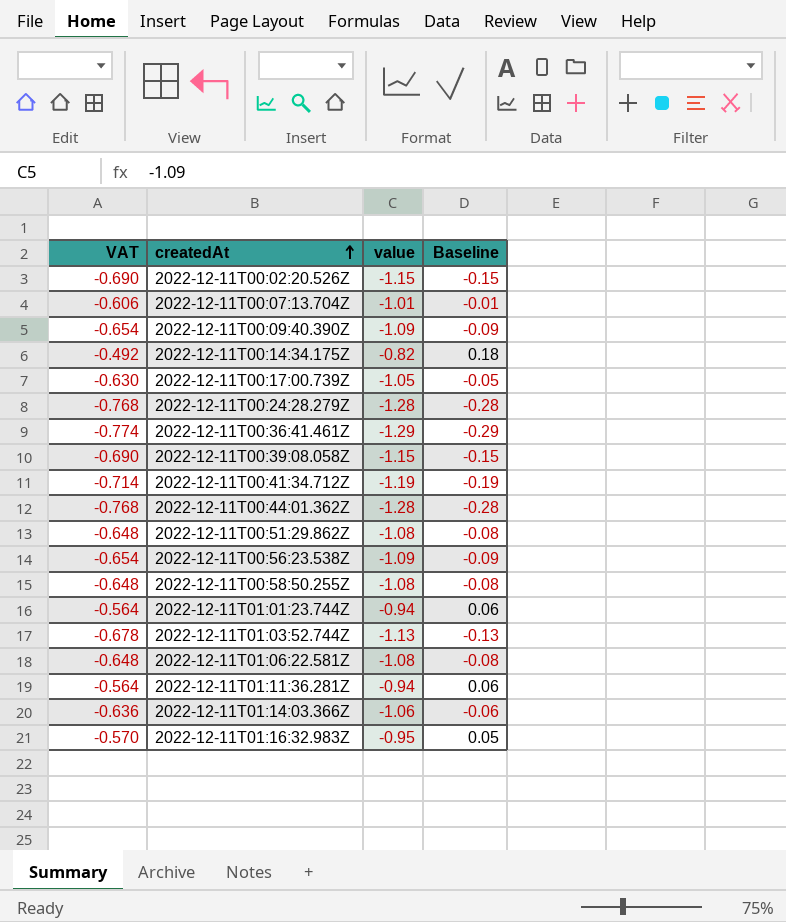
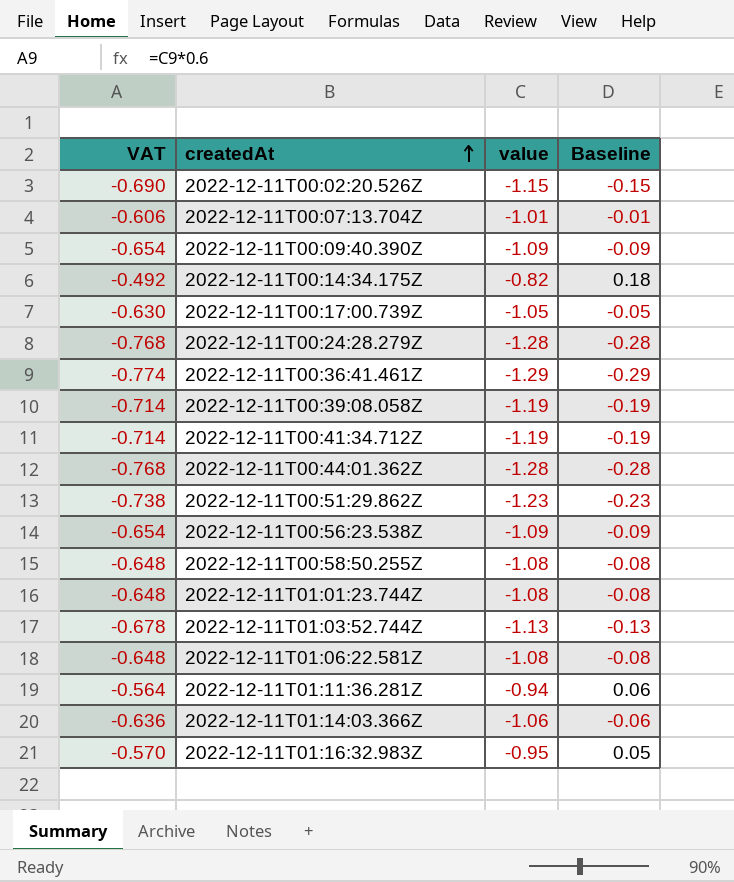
2022-12-11T00:39:08.058Z | VAT: -0.690 -> -0.714
2022-12-11T00:39:08.058Z | value: -1.15 -> -1.19
2022-12-11T00:39:08.058Z | Baseline: -0.15 -> -0.19
2022-12-11T00:51:29.862Z | VAT: -0.648 -> -0.738
2022-12-11T00:51:29.862Z | value: -1.08 -> -1.23
2022-12-11T00:51:29.862Z | Baseline: -0.08 -> -0.23
2022-12-11T01:01:23.744Z | VAT: -0.564 -> -0.648
2022-12-11T01:01:23.744Z | value: -0.94 -> -1.08
2022-12-11T01:01:23.744Z | Baseline: 0.06 -> -0.08

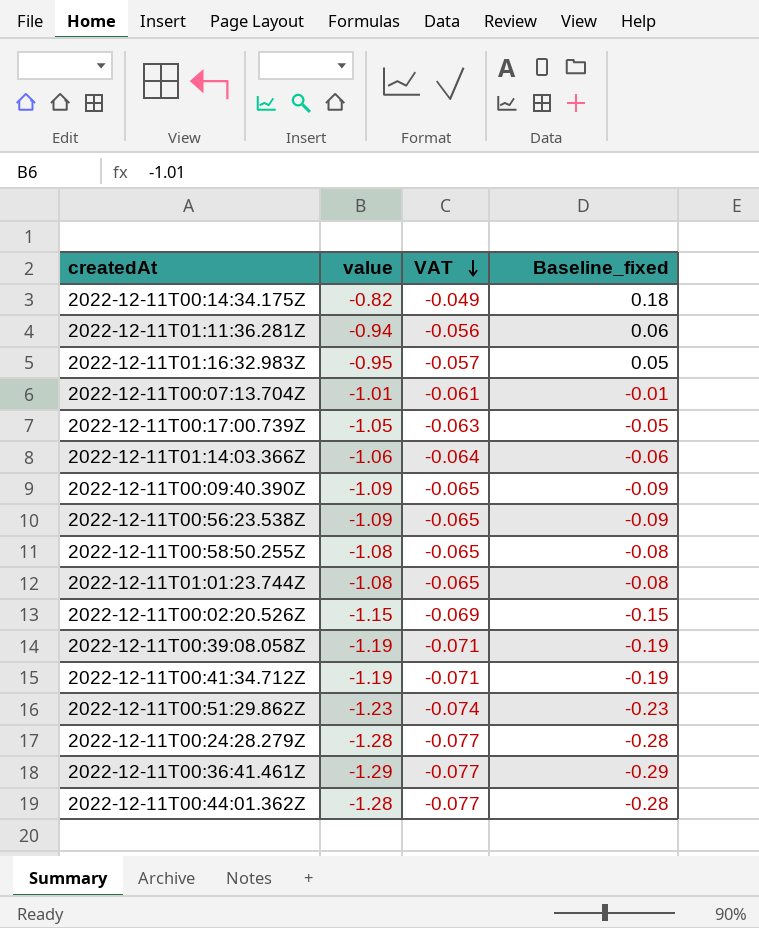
row order: createdAt ascending -> VAT descending
column VAT | formula: [value] * 0.6 -> [value] * 0.06
column VAT | position: 1 -> 3
column name: Baseline -> Baseline_fixed
row 2022-12-11T01:03:52.744Z: -0.678 | -1.13 | -0.13 -> none
row 2022-12-11T01:06:22.581Z: -0.648 | -1.08 | -0.08 -> none

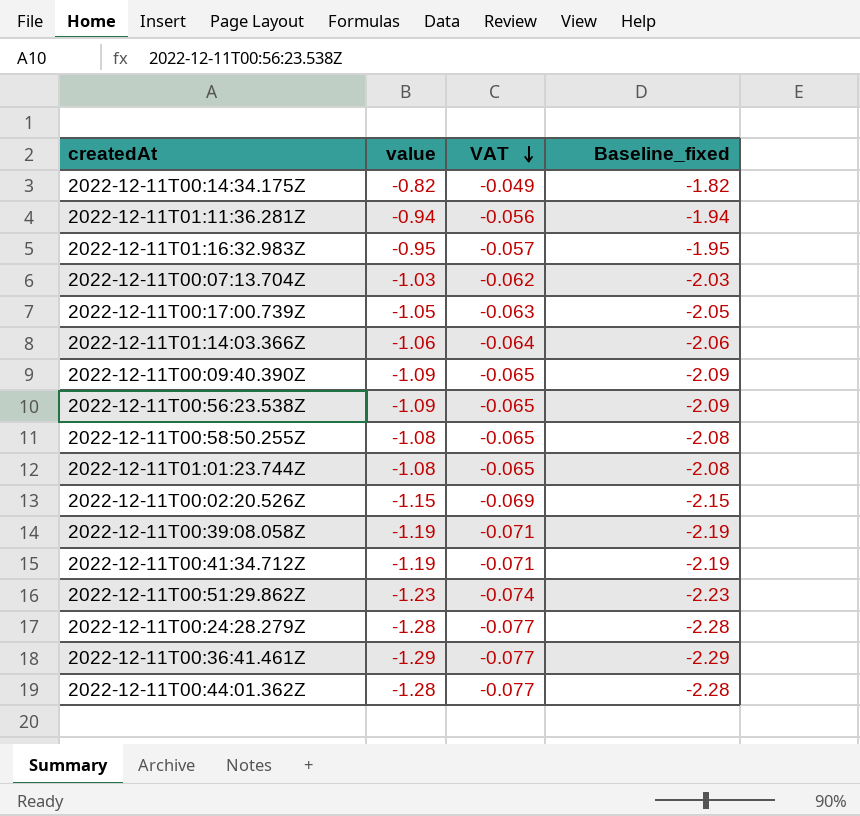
column Baseline_fixed | formula: [value] + 1 -> [value] - 1
2022-12-11T00:07:13.704Z | value: -1.01 -> -1.03
2022-12-11T00:07:13.704Z | VAT: -0.061 -> -0.062

